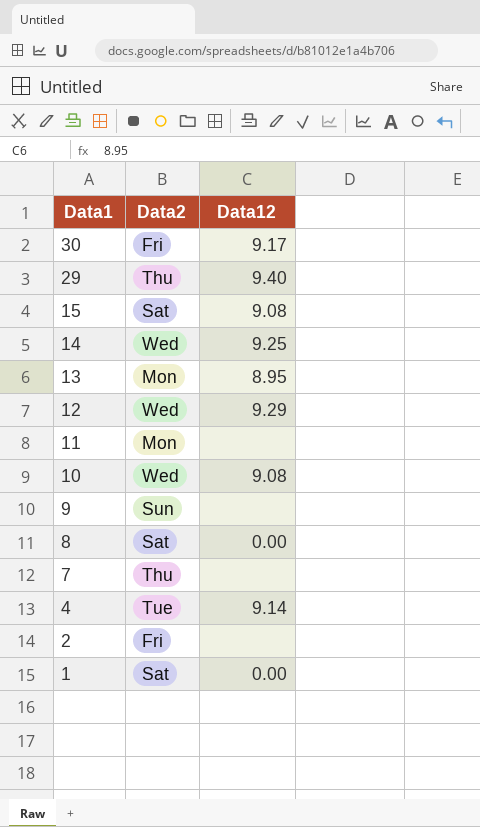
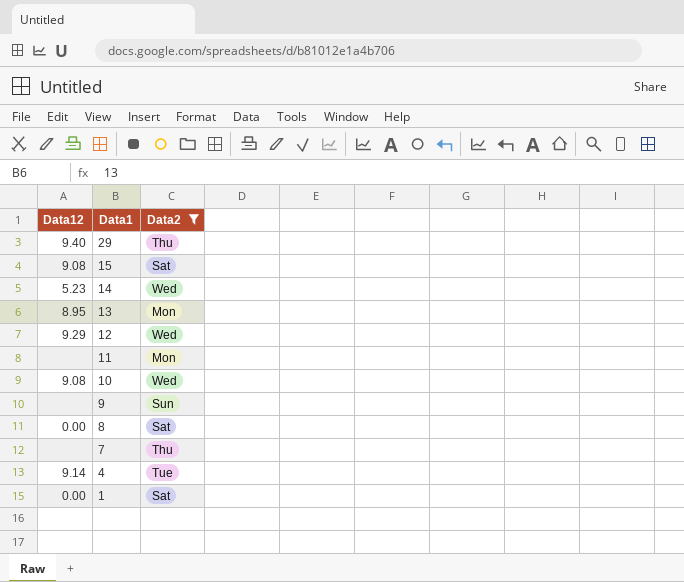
filter: none -> Data2 != Fri
column Data12 | position: 3 -> 1
14 | Data12: 9.25 -> 5.23

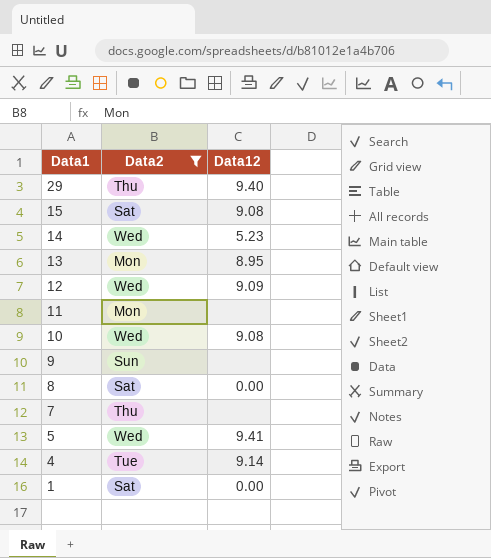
column Data12 | position: 1 -> 3
12 | Data12: 9.29 -> 9.09
row 5: none -> Wed | 9.41

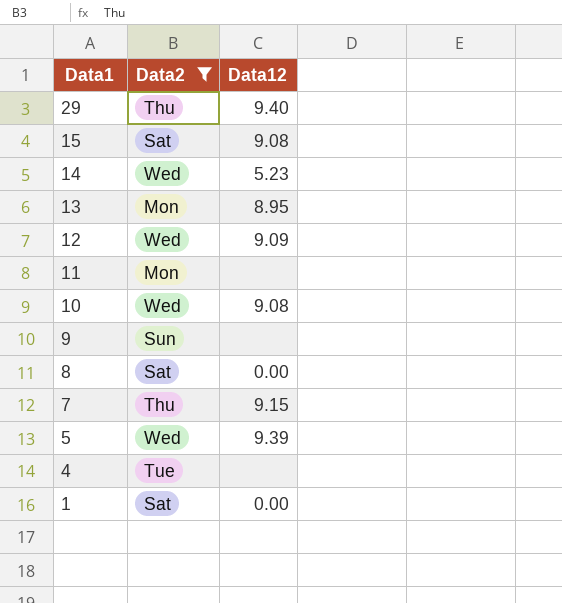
7 | Data12: none -> 9.15
5 | Data12: 9.41 -> 9.39
4 | Data12: 9.14 -> none

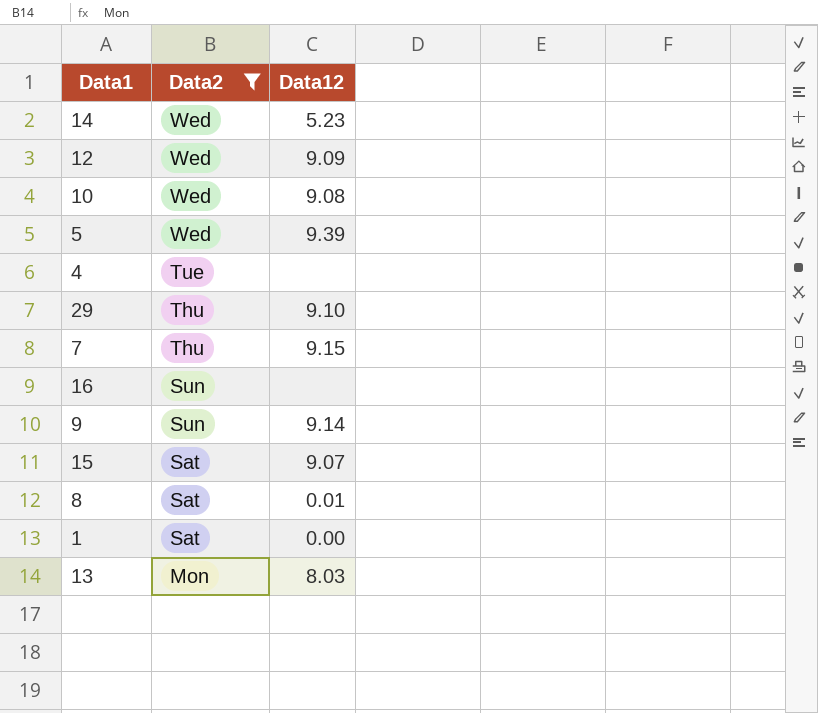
row order: Data1 descending -> Data2 descending
row 11: Mon | none -> none
29 | Data12: 9.40 -> 9.10
row 16: none -> Sun | none
9 | Data12: none -> 9.14
15 | Data12: 9.08 -> 9.07
8 | Data12: 0.00 -> 0.01
13 | Data12: 8.95 -> 8.03

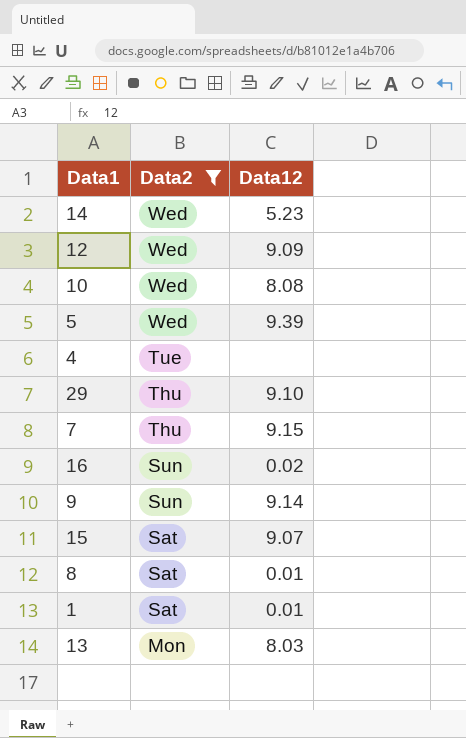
10 | Data12: 9.08 -> 8.08
16 | Data12: none -> 0.02
1 | Data12: 0.00 -> 0.01

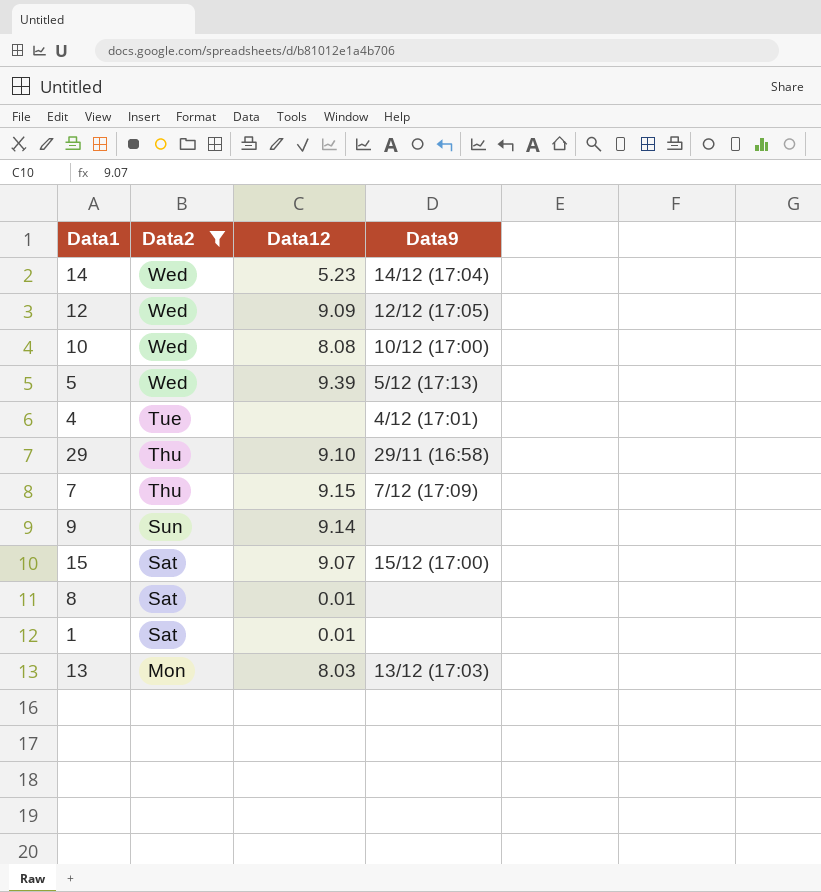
column Data9 | position: none -> 4
row 16: Sun | 0.02 -> none

